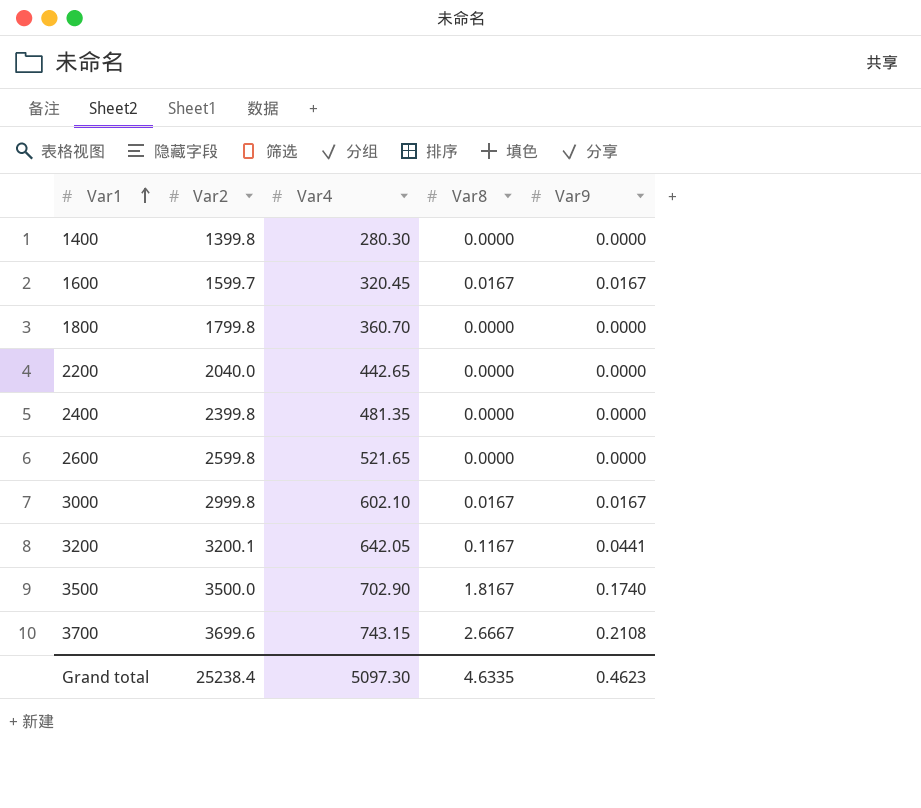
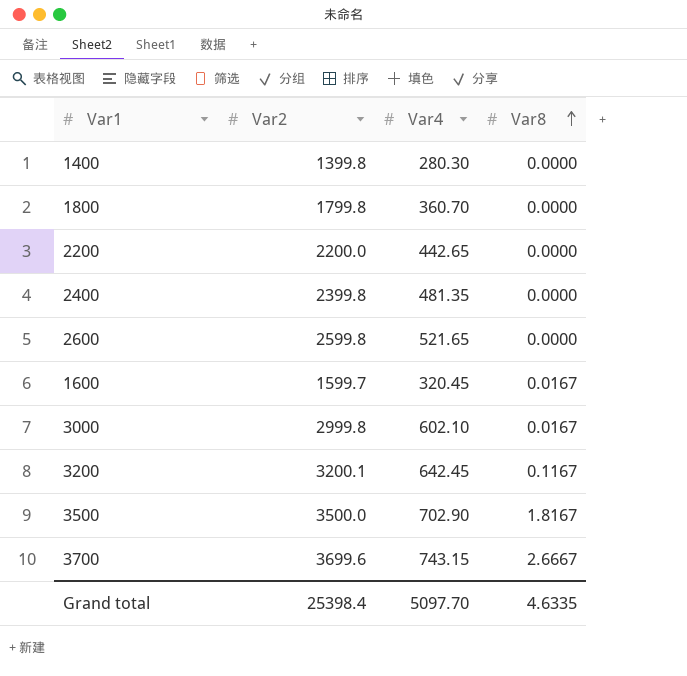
row order: Var1 ascending -> Var8 ascending
column Var9 | position: 5 -> none
2200 | Var2: 2040.0 -> 2200.0
3200 | Var4: 642.05 -> 642.45
Grand total | Var2: 25238.4 -> 25398.4
Grand total | Var4: 5097.30 -> 5097.70

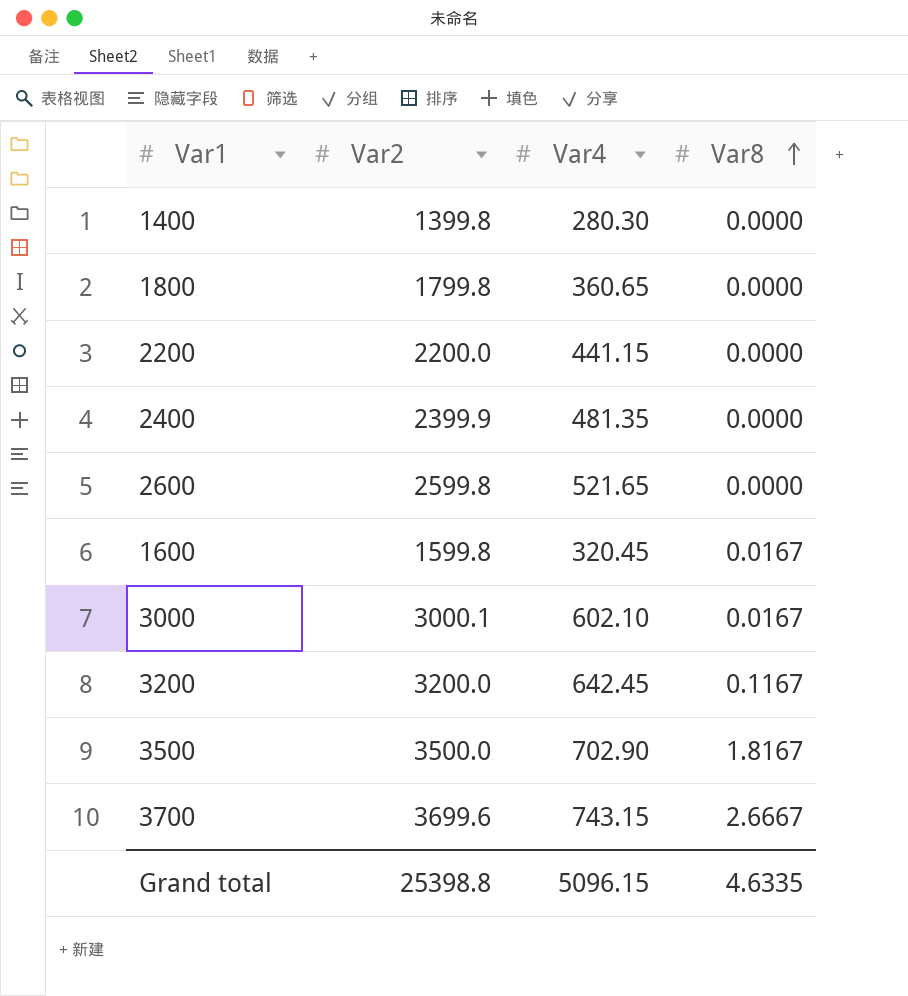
1800 | Var4: 360.70 -> 360.65
2200 | Var4: 442.65 -> 441.15
2400 | Var2: 2399.8 -> 2399.9
1600 | Var2: 1599.7 -> 1599.8
3000 | Var2: 2999.8 -> 3000.1
3200 | Var2: 3200.1 -> 3200.0
Grand total | Var2: 25398.4 -> 25398.8
Grand total | Var4: 5097.70 -> 5096.15

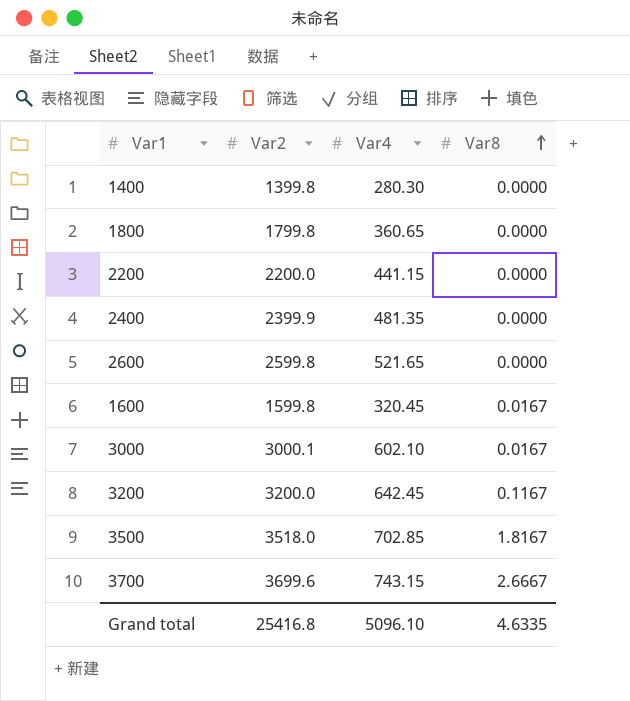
3500 | Var2: 3500.0 -> 3518.0
3500 | Var4: 702.90 -> 702.85
Grand total | Var2: 25398.8 -> 25416.8
Grand total | Var4: 5096.15 -> 5096.10

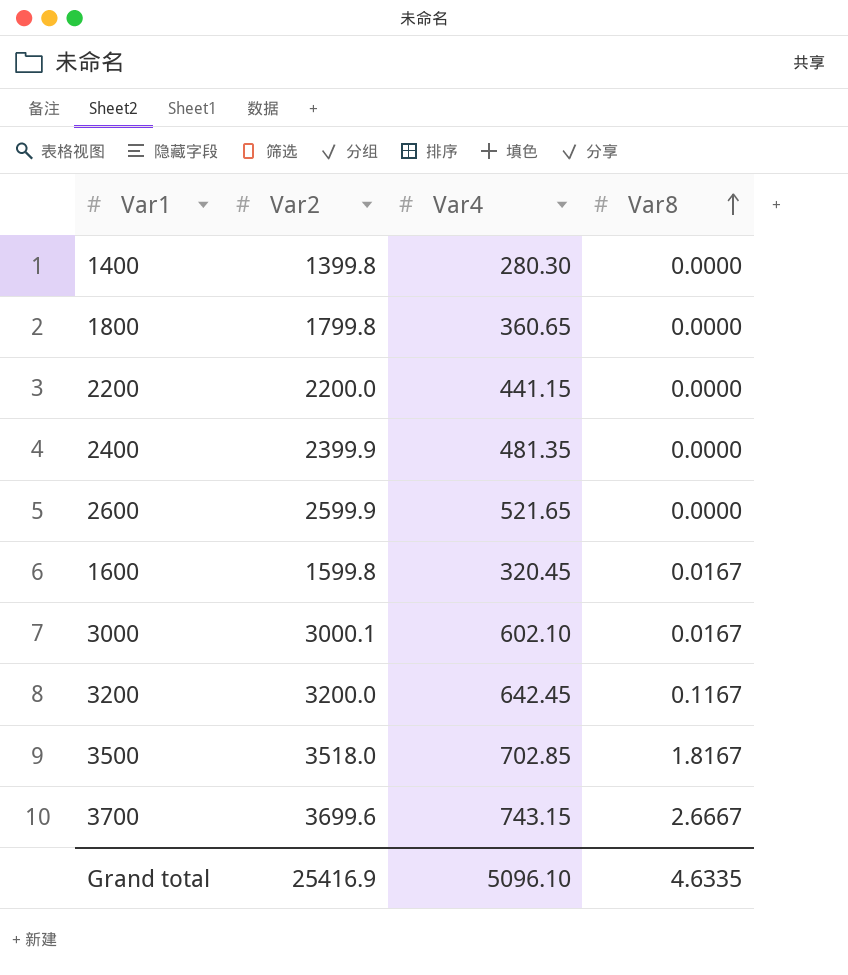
2600 | Var2: 2599.8 -> 2599.9
Grand total | Var2: 25416.8 -> 25416.9

